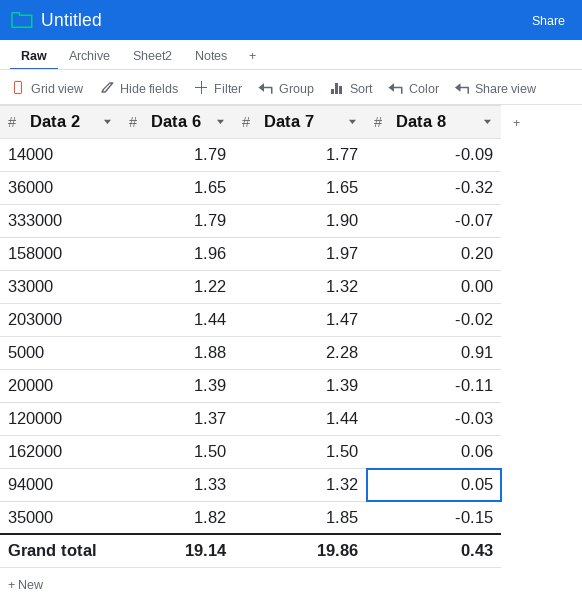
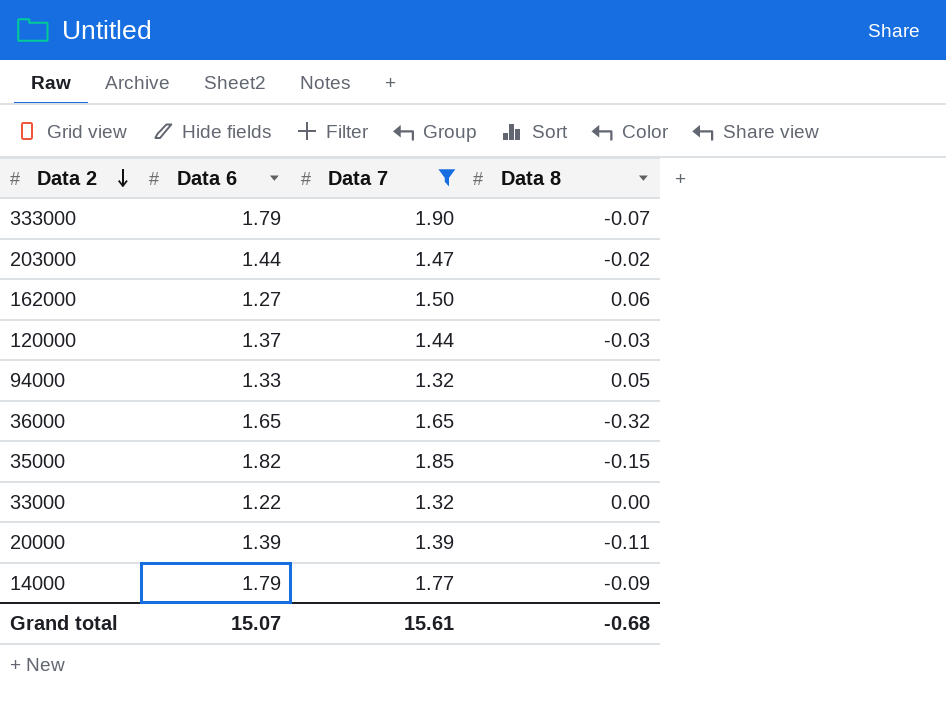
filter: none -> Data 7 <= 1.90
row order: none -> Data 2 descending
162000 | Data 6: 1.50 -> 1.27
Grand total | Data 6: 19.14 -> 15.07
Grand total | Data 7: 19.86 -> 15.61
Grand total | Data 8: 0.43 -> -0.68

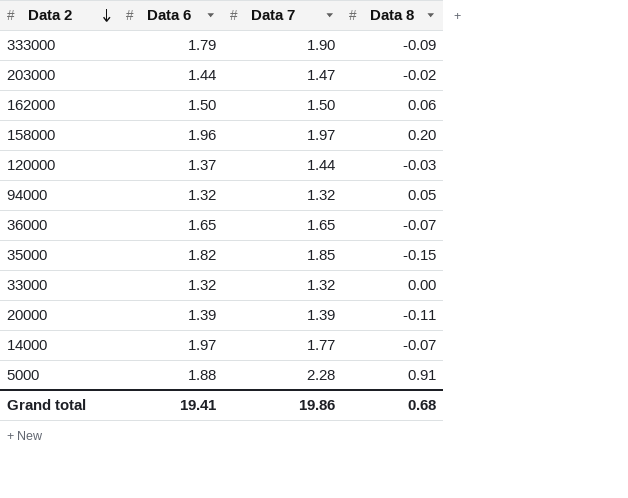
filter: Data 7 <= 1.90 -> none
333000 | Data 8: -0.07 -> -0.09
162000 | Data 6: 1.27 -> 1.50
94000 | Data 6: 1.33 -> 1.32
36000 | Data 8: -0.32 -> -0.07
33000 | Data 6: 1.22 -> 1.32
14000 | Data 6: 1.79 -> 1.97
14000 | Data 8: -0.09 -> -0.07
Grand total | Data 6: 15.07 -> 19.41
Grand total | Data 7: 15.61 -> 19.86
Grand total | Data 8: -0.68 -> 0.68

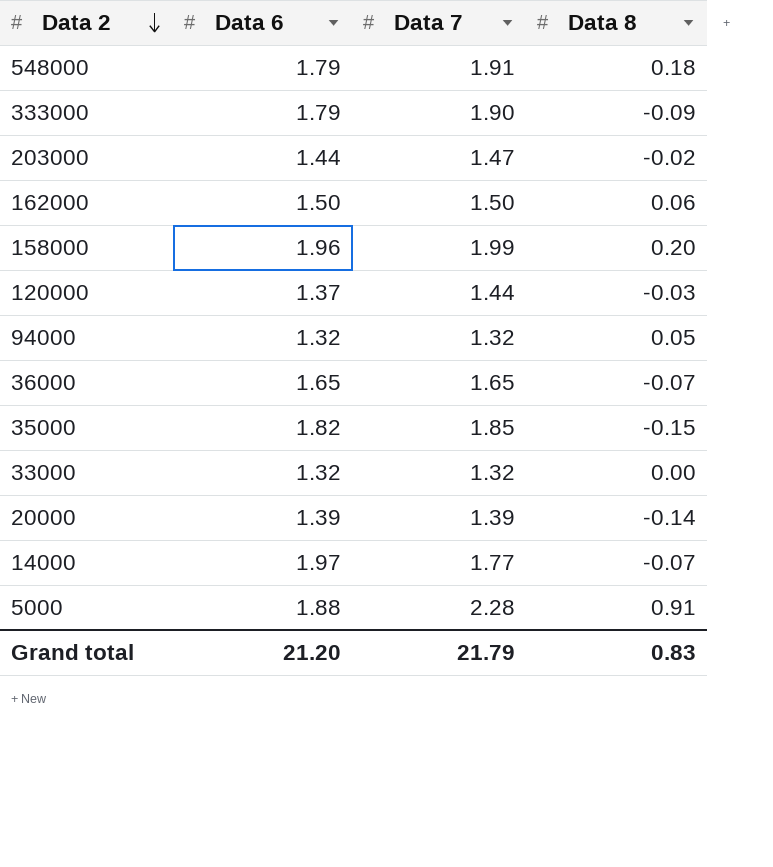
row 548000: none -> 1.79 | 1.91 | 0.18
158000 | Data 7: 1.97 -> 1.99
20000 | Data 8: -0.11 -> -0.14
Grand total | Data 6: 19.41 -> 21.20
Grand total | Data 7: 19.86 -> 21.79
Grand total | Data 8: 0.68 -> 0.83

